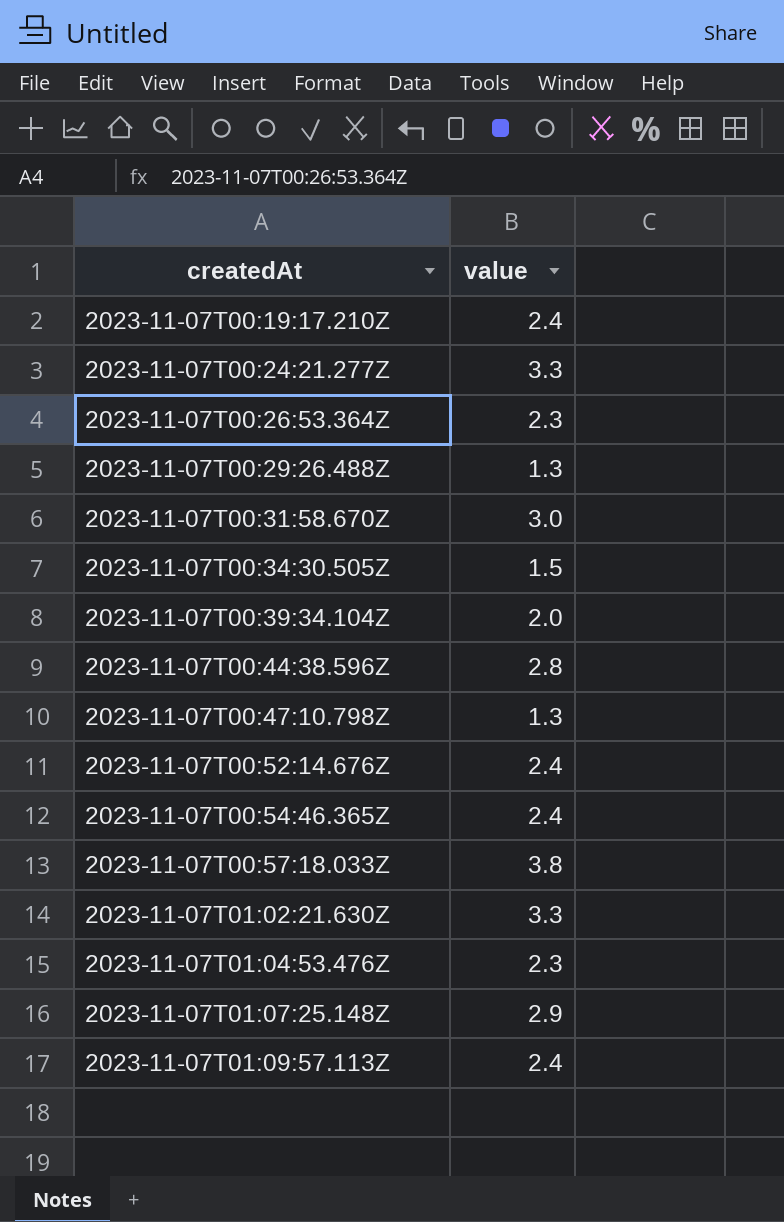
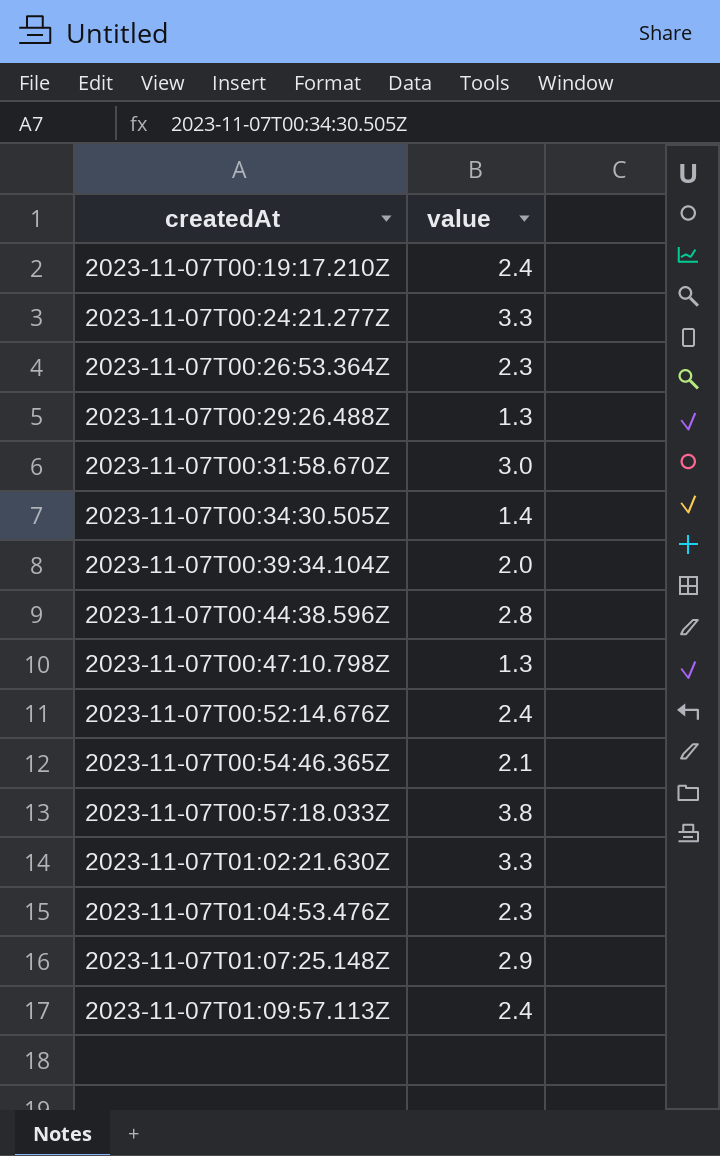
2023-11-07T00:34:30.505Z | value: 1.5 -> 1.4
2023-11-07T00:54:46.365Z | value: 2.4 -> 2.1

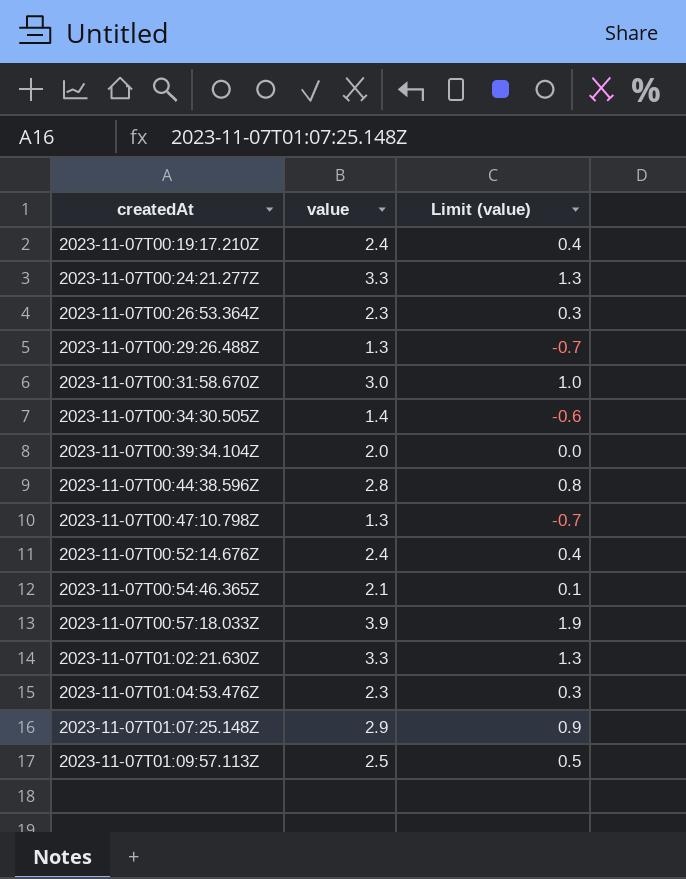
column Limit (value) | formula: none -> [value] - 2
2023-11-07T00:57:18.033Z | value: 3.8 -> 3.9
2023-11-07T01:09:57.113Z | value: 2.4 -> 2.5

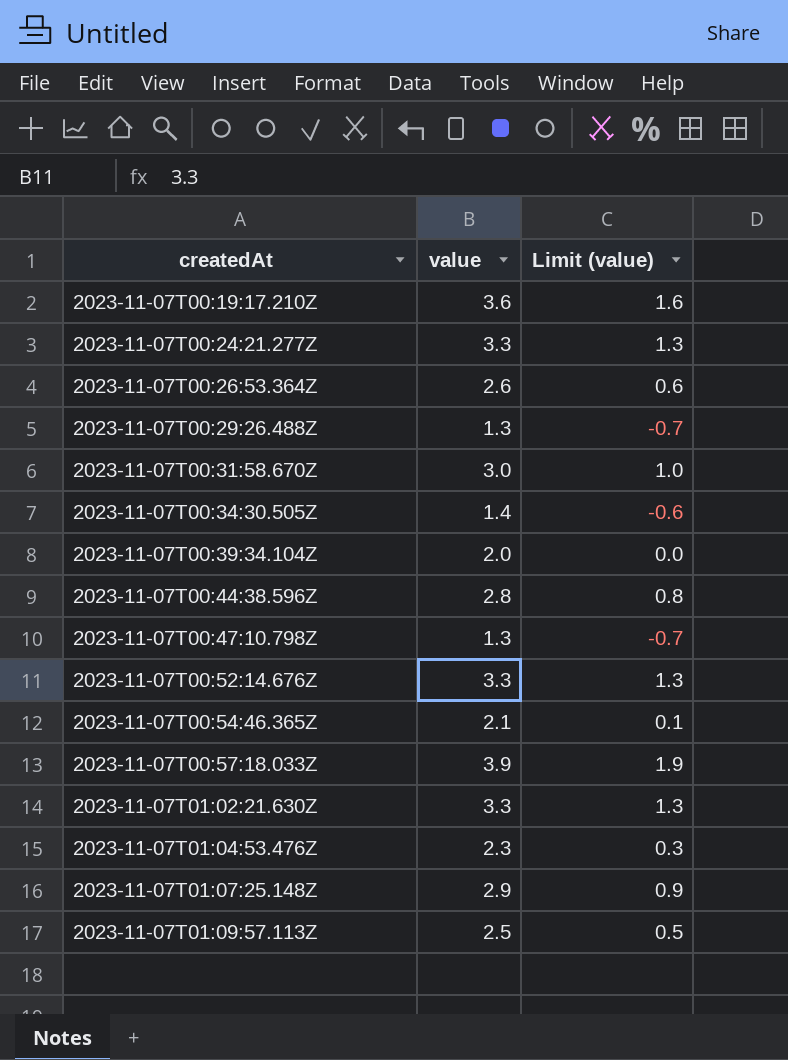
2023-11-07T00:19:17.210Z | value: 2.4 -> 3.6
2023-11-07T00:19:17.210Z | Limit (value): 0.4 -> 1.6
2023-11-07T00:26:53.364Z | value: 2.3 -> 2.6
2023-11-07T00:26:53.364Z | Limit (value): 0.3 -> 0.6
2023-11-07T00:52:14.676Z | value: 2.4 -> 3.3
2023-11-07T00:52:14.676Z | Limit (value): 0.4 -> 1.3

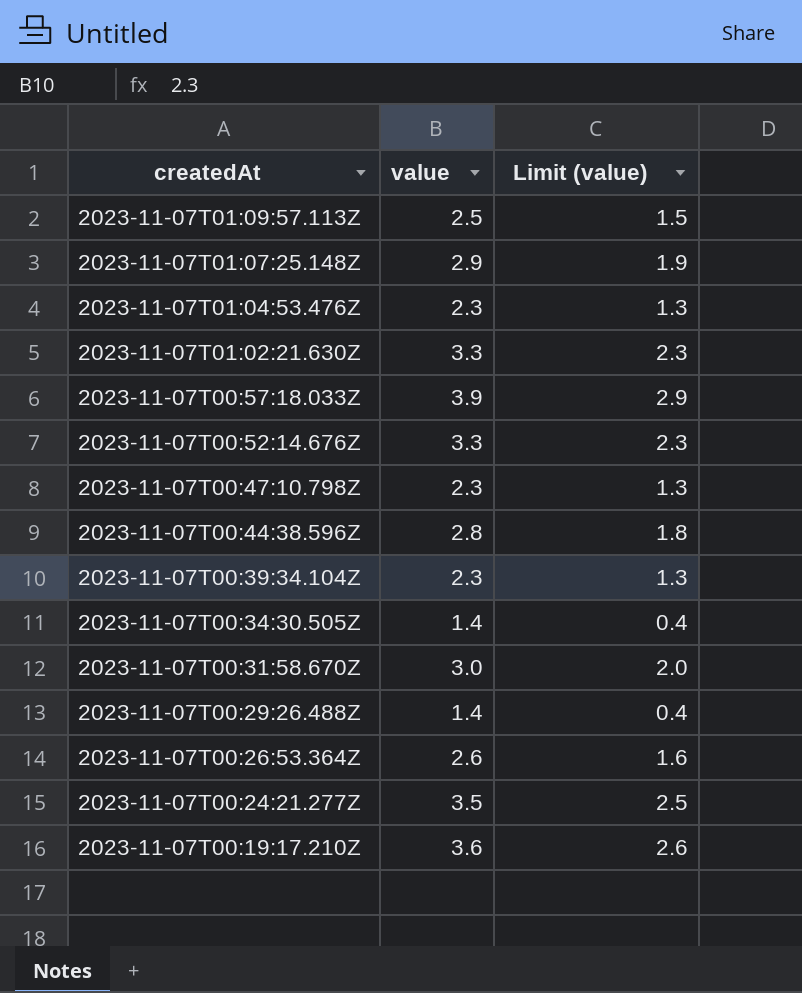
row order: createdAt ascending -> createdAt descending
column Limit (value) | formula: [value] - 2 -> [value] - 1
row 2023-11-07T00:54:46.365Z: 2.1 | 0.1 -> none
2023-11-07T00:47:10.798Z | value: 1.3 -> 2.3
2023-11-07T00:39:34.104Z | value: 2.0 -> 2.3
2023-11-07T00:29:26.488Z | value: 1.3 -> 1.4
2023-11-07T00:24:21.277Z | value: 3.3 -> 3.5

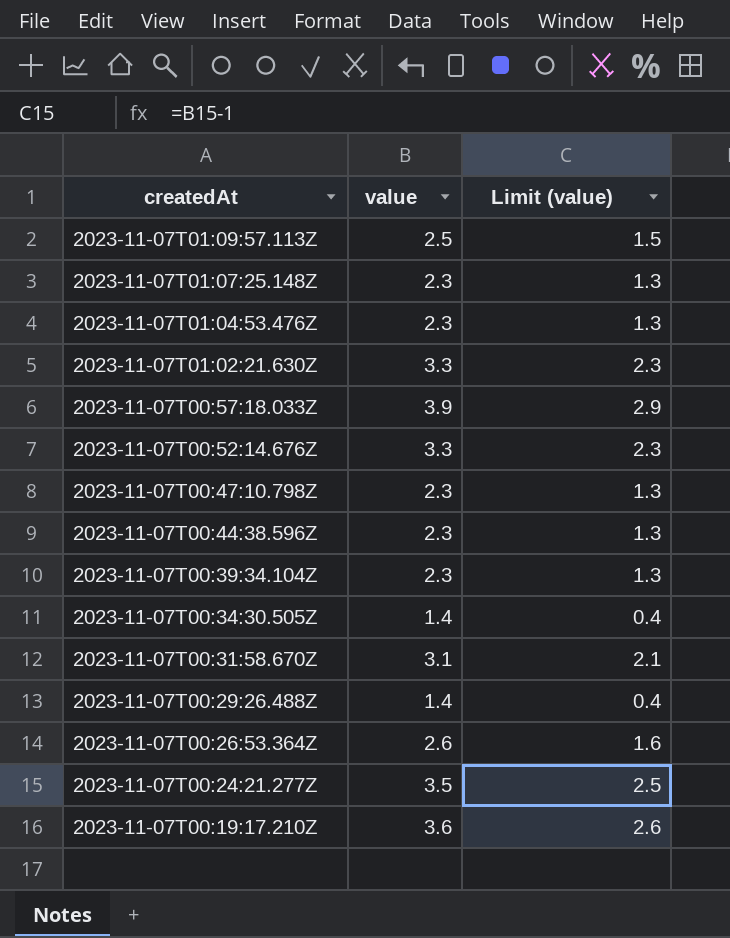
2023-11-07T01:07:25.148Z | value: 2.9 -> 2.3
2023-11-07T01:07:25.148Z | Limit (value): 1.9 -> 1.3
2023-11-07T00:44:38.596Z | value: 2.8 -> 2.3
2023-11-07T00:44:38.596Z | Limit (value): 1.8 -> 1.3
2023-11-07T00:31:58.670Z | value: 3.0 -> 3.1
2023-11-07T00:31:58.670Z | Limit (value): 2.0 -> 2.1

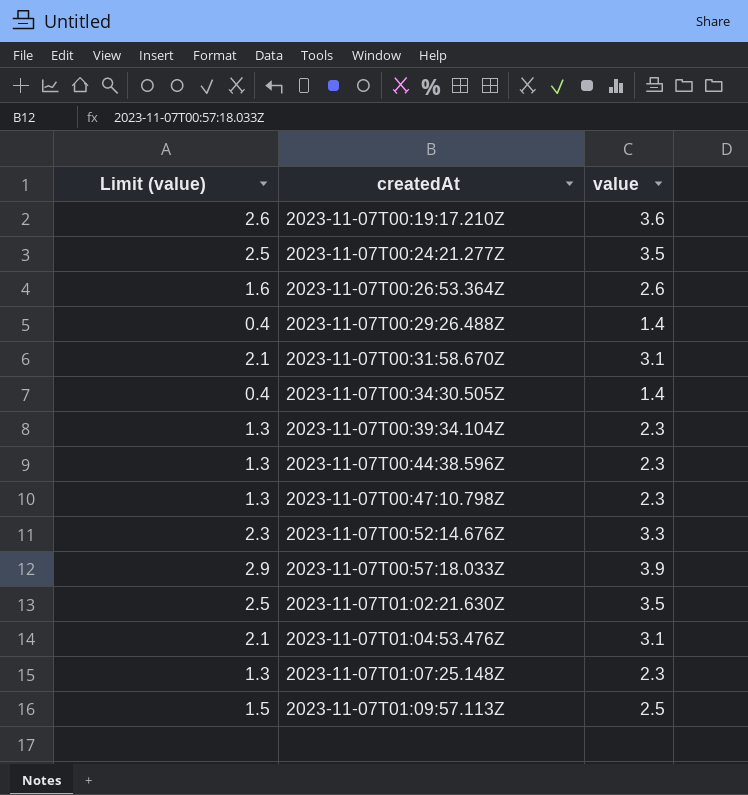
row order: createdAt descending -> createdAt ascending
column Limit (value) | position: 3 -> 1
2023-11-07T01:02:21.630Z | Limit (value): 2.3 -> 2.5
2023-11-07T01:02:21.630Z | value: 3.3 -> 3.5
2023-11-07T01:04:53.476Z | Limit (value): 1.3 -> 2.1
2023-11-07T01:04:53.476Z | value: 2.3 -> 3.1

